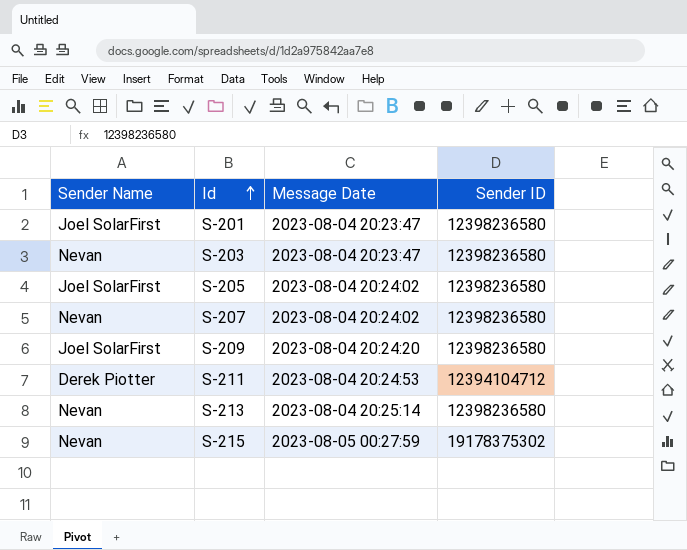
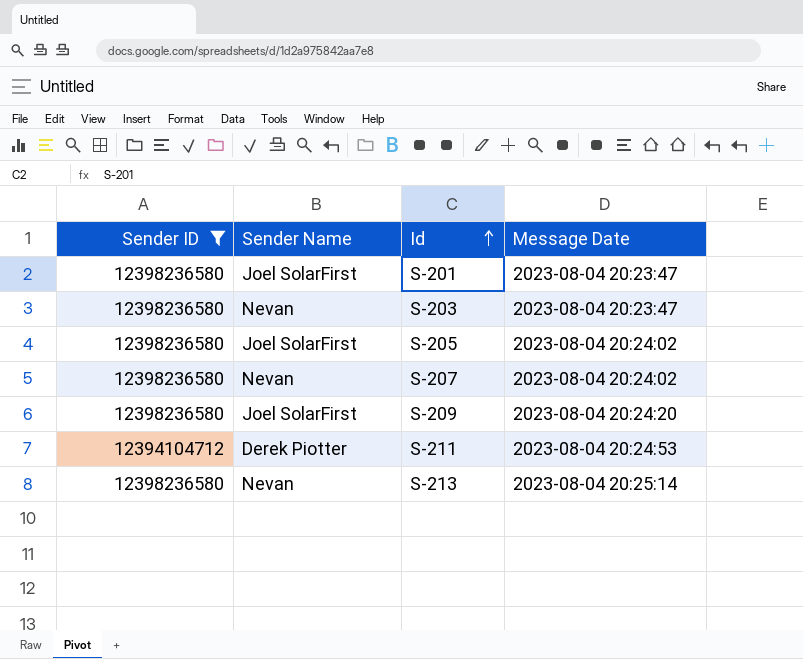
filter: none -> Sender ID != 19178375302
column Sender ID | position: 4 -> 1

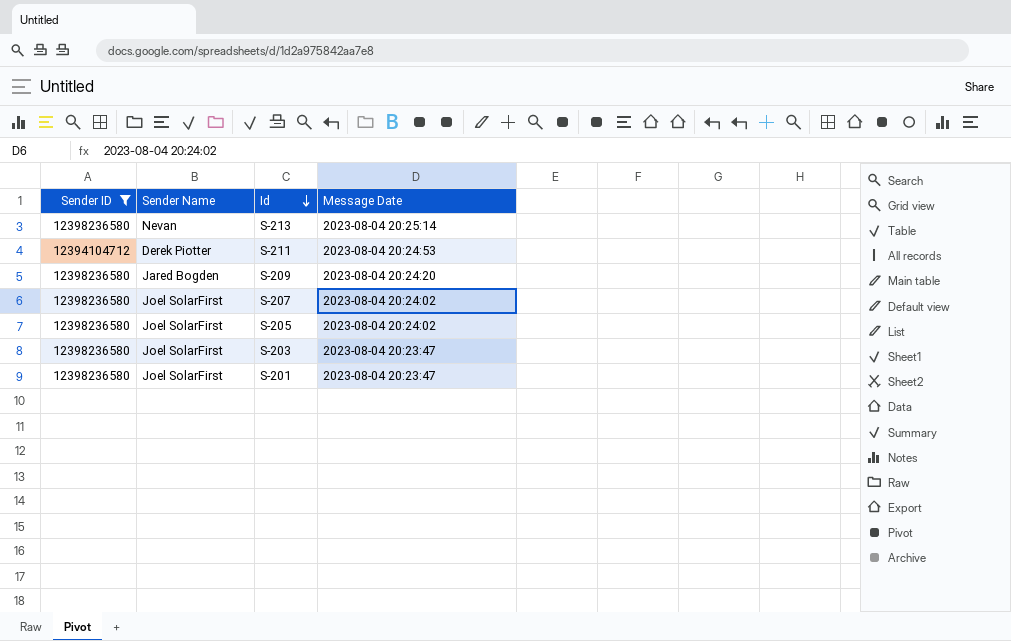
row order: Id ascending -> Id descending
S-209 | Sender Name: Joel SolarFirst -> Jared Bogden
S-207 | Sender Name: Nevan -> Joel SolarFirst
S-203 | Sender Name: Nevan -> Joel SolarFirst

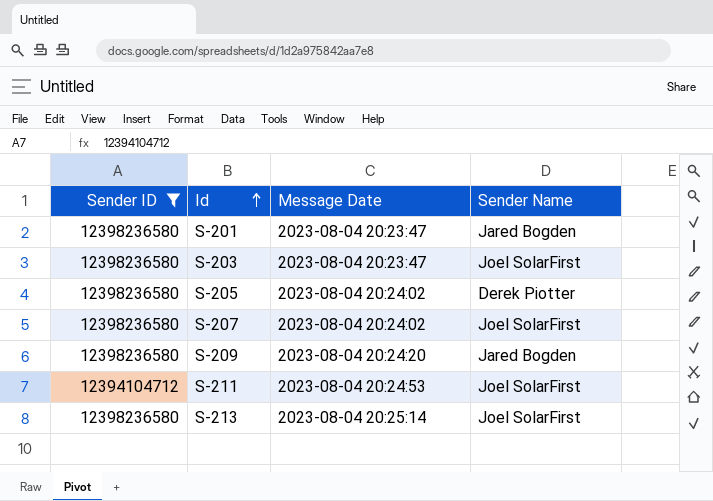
row order: Id descending -> Id ascending
column Sender Name | position: 2 -> 4
S-201 | Sender Name: Joel SolarFirst -> Jared Bogden
S-205 | Sender Name: Joel SolarFirst -> Derek Piotter
S-211 | Sender Name: Derek Piotter -> Joel SolarFirst
S-213 | Sender Name: Nevan -> Joel SolarFirst

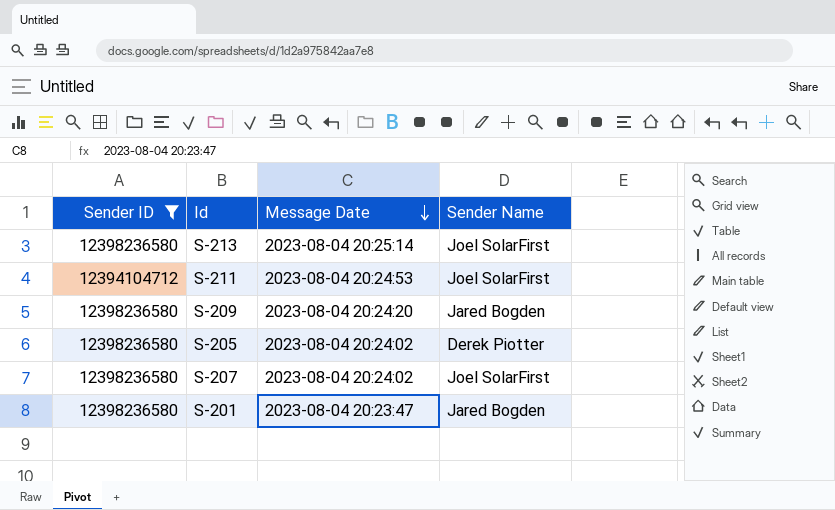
row order: Id ascending -> Message Date descending
row S-203: 12398236580 | 2023-08-04 20:23:47 | Joel SolarFirst -> none

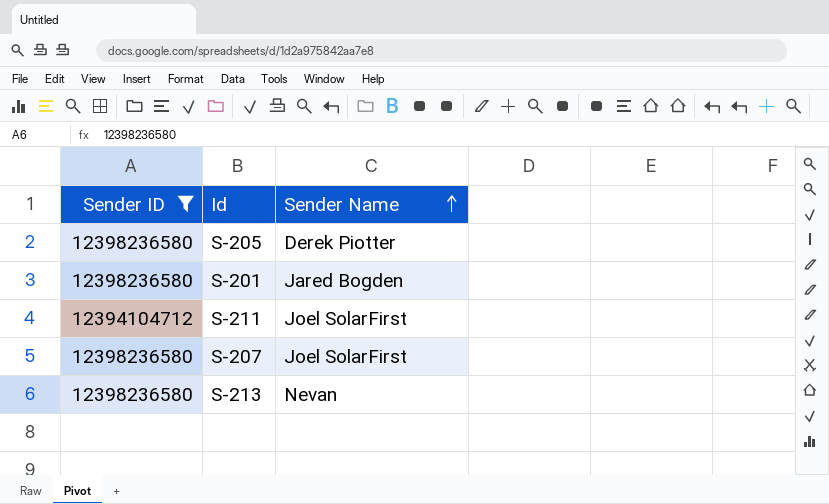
row order: Message Date descending -> Sender Name ascending
column Message Date | position: 3 -> none
row S-209: 12398236580 | 2023-08-04 20:24:20 | Jared Bogden -> none
S-213 | Sender Name: Joel SolarFirst -> Nevan

